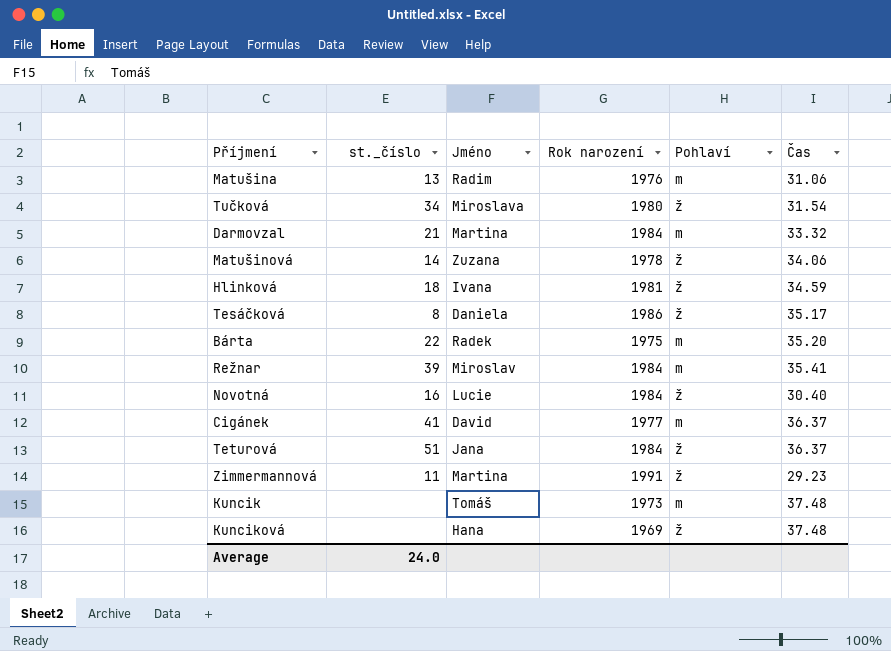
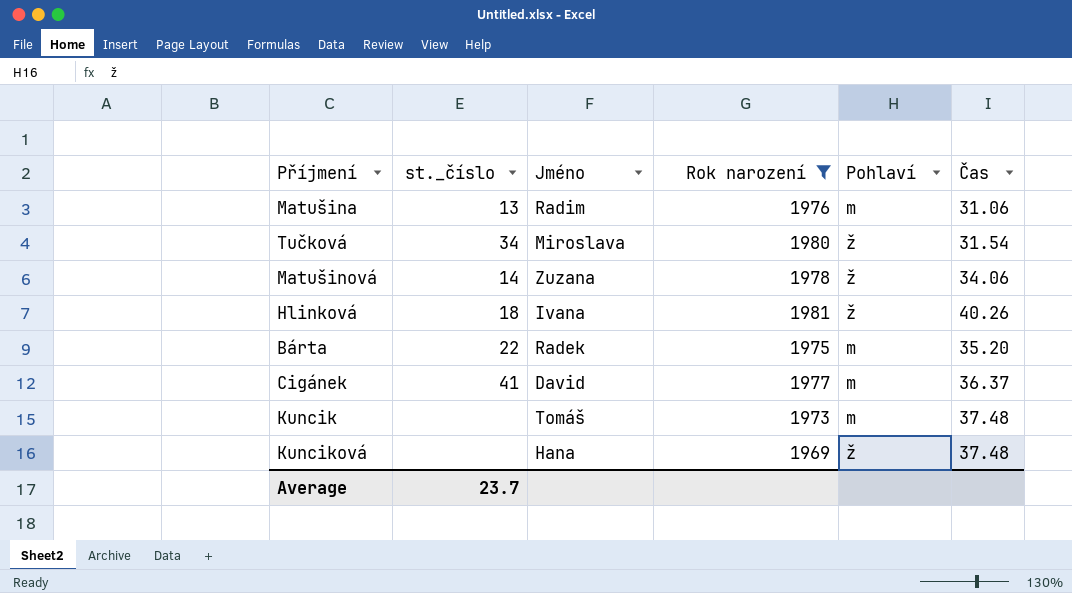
filter: none -> Rok narození <= 1981
Hlinková | Čas: 34.59 -> 40.26
Average | st._číslo: 24.0 -> 23.7

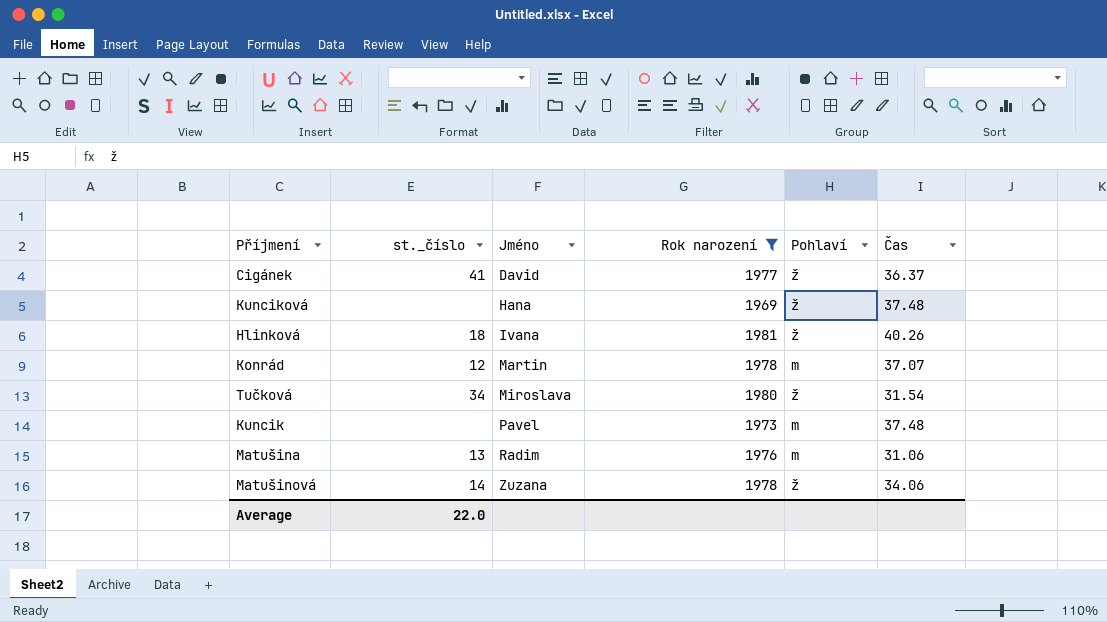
row order: none -> Jméno ascending
row Bárta: 22 | Radek | 1975 | m | 35.20 -> none
Cigánek | Pohlaví: m -> ž
row Konrád: none -> 12 | Martin | 1978 | m | 37.07
Kuncik | Jméno: Tomáš -> Pavel
Average | st._číslo: 23.7 -> 22.0

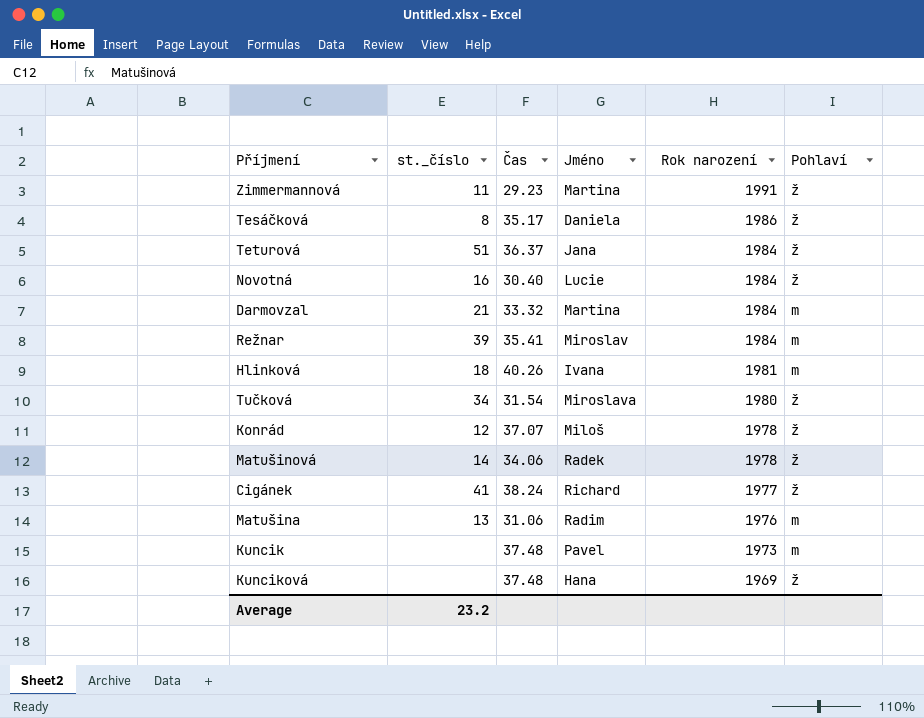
filter: Rok narození <= 1981 -> none
row order: Jméno ascending -> Rok narození descending
column Čas | position: 6 -> 3
Hlinková | Pohlaví: ž -> m
Konrád | Jméno: Martin -> Miloš
Konrád | Pohlaví: m -> ž
Matušinová | Jméno: Zuzana -> Radek
Cigánek | Čas: 36.37 -> 38.24
Cigánek | Jméno: David -> Richard
Average | st._číslo: 22.0 -> 23.2

